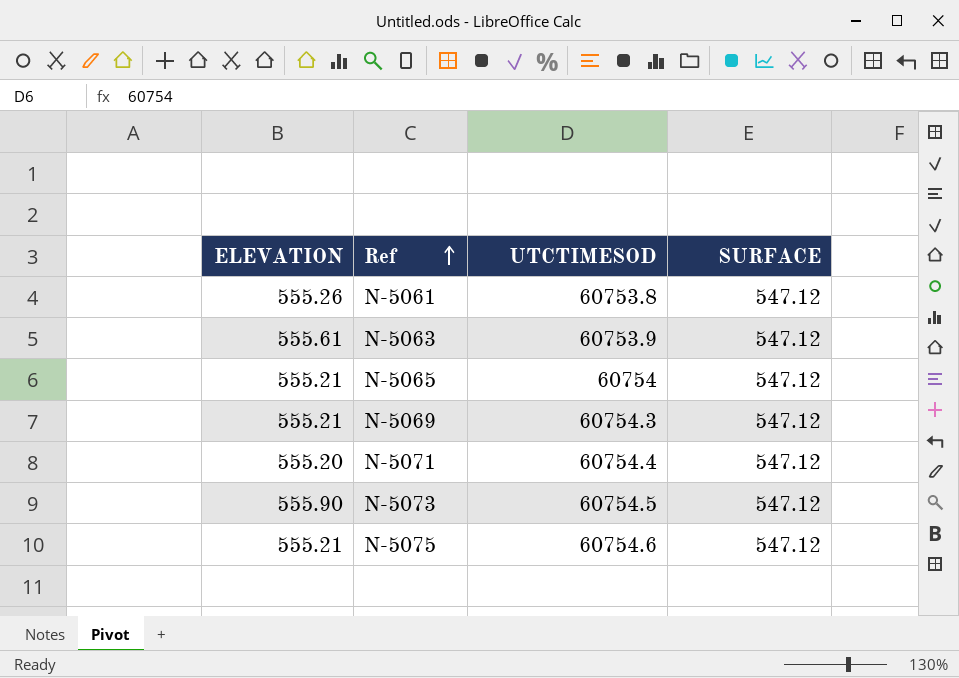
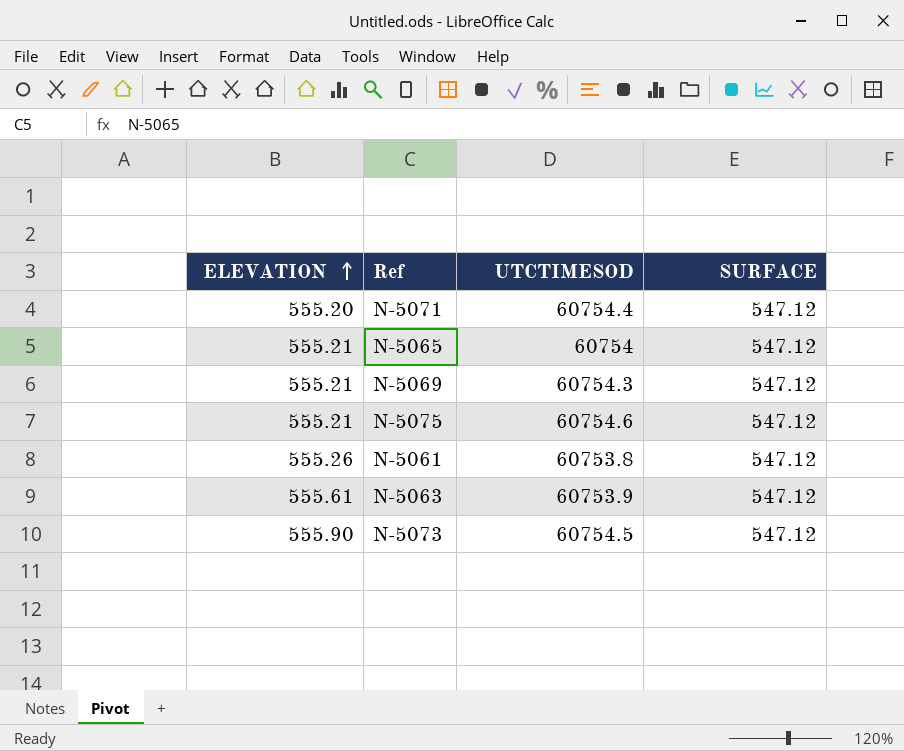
row order: Ref ascending -> ELEVATION ascending

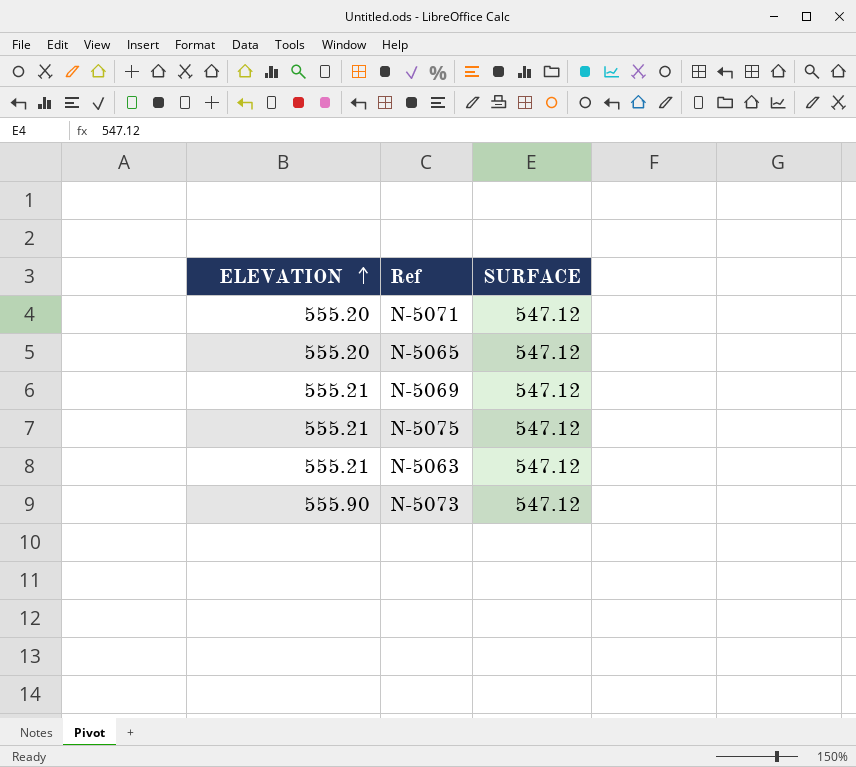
column UTCTIMESOD | position: 3 -> none
row N-5061: 555.26 | 60753.8 | 547.12 -> none
N-5065 | ELEVATION: 555.21 -> 555.20
N-5063 | ELEVATION: 555.61 -> 555.21

